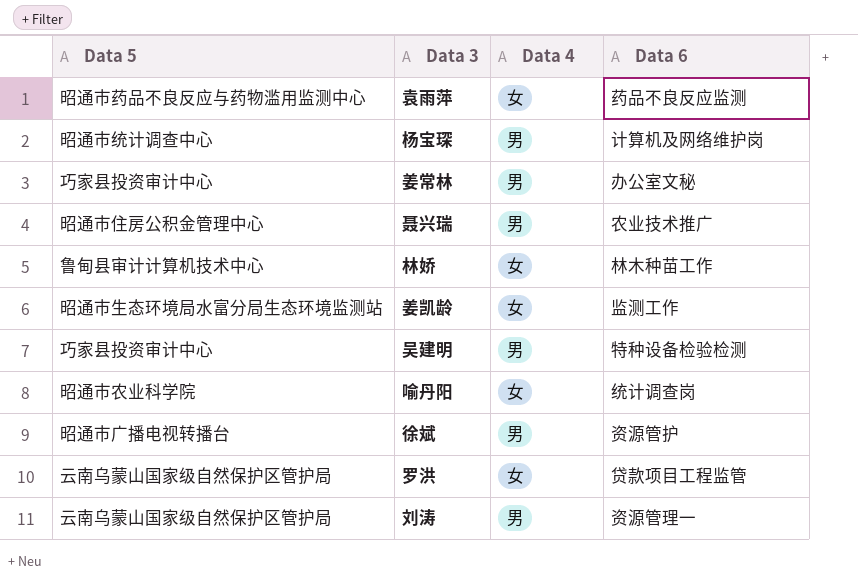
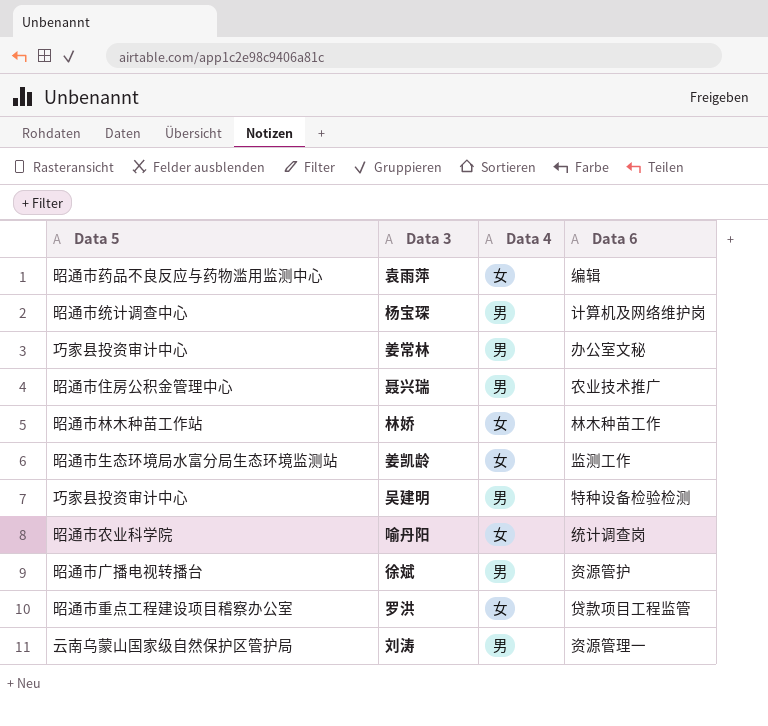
袁雨萍 | Data 6: 药品不良反应监测 -> 编辑
林娇 | Data 5: 鲁甸县审计计算机技术中心 -> 昭通市林木种苗工作站
罗洪 | Data 5: 云南乌蒙山国家级自然保护区管护局 -> 昭通市重点工程建设项目稽察办公室

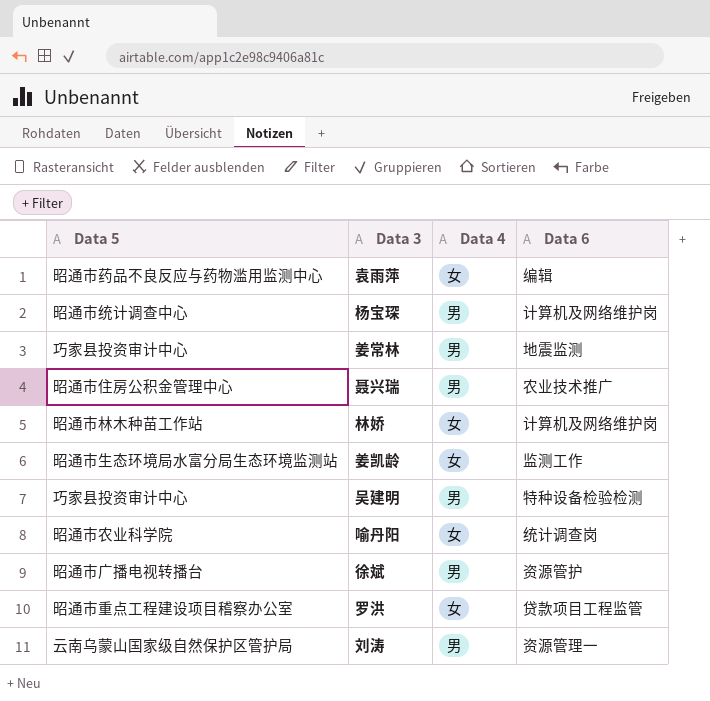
姜常林 | Data 6: 办公室文秘 -> 地震监测
林娇 | Data 6: 林木种苗工作 -> 计算机及网络维护岗

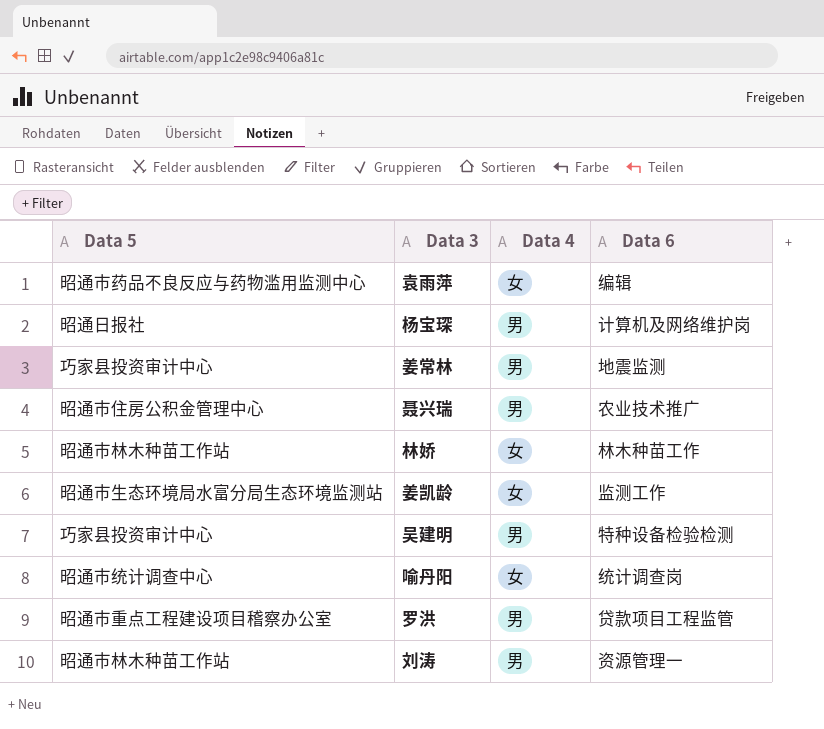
row 徐斌: 昭通市广播电视转播台 | 男 | 资源管护 -> none
杨宝琛 | Data 5: 昭通市统计调查中心 -> 昭通日报社
林娇 | Data 6: 计算机及网络维护岗 -> 林木种苗工作
喻丹阳 | Data 5: 昭通市农业科学院 -> 昭通市统计调查中心
罗洪 | Data 4: 女 -> 男
刘涛 | Data 5: 云南乌蒙山国家级自然保护区管护局 -> 昭通市林木种苗工作站

